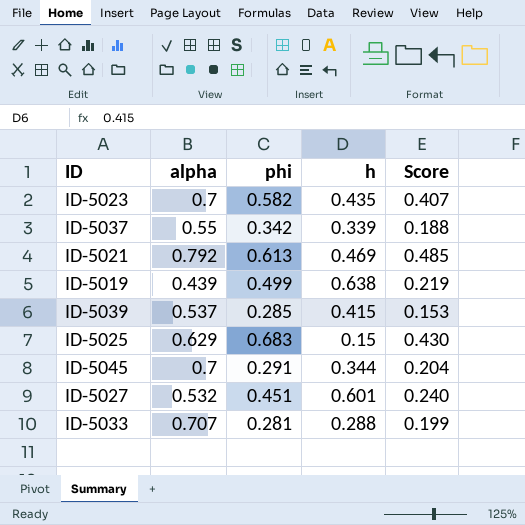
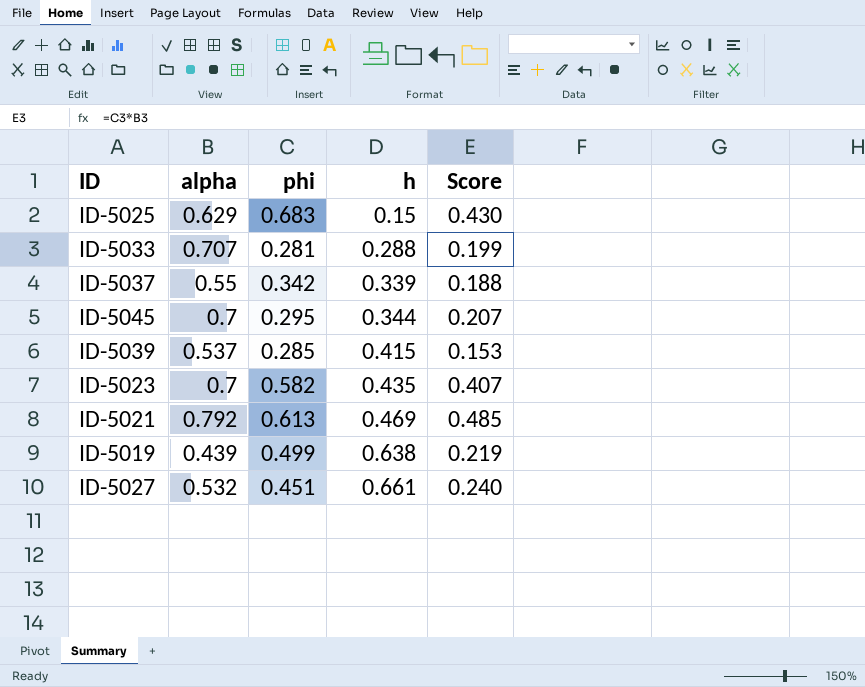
row order: none -> h ascending
ID-5045 | phi: 0.291 -> 0.295
ID-5045 | Score: 0.204 -> 0.207
ID-5027 | h: 0.601 -> 0.661

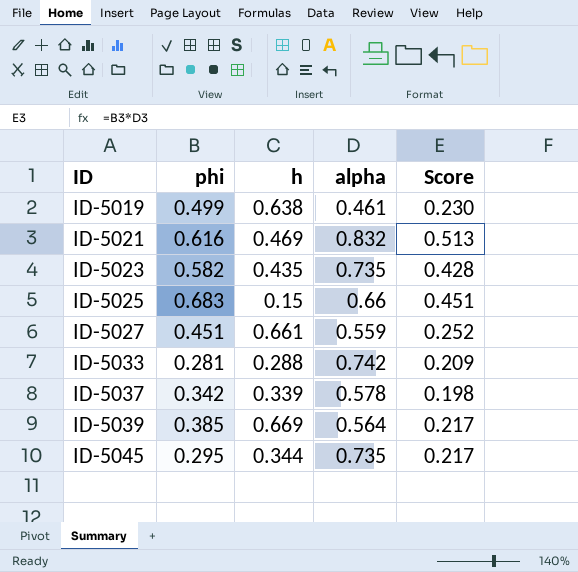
row order: h ascending -> ID ascending
column alpha | position: 2 -> 4
ID-5019 | alpha: 0.439 -> 0.461
ID-5019 | Score: 0.219 -> 0.230
ID-5021 | phi: 0.613 -> 0.616
ID-5021 | alpha: 0.792 -> 0.832
ID-5021 | Score: 0.485 -> 0.513
ID-5023 | alpha: 0.7 -> 0.735
ID-5023 | Score: 0.407 -> 0.428
ID-5025 | alpha: 0.629 -> 0.66
ID-5025 | Score: 0.430 -> 0.451
ID-5027 | alpha: 0.532 -> 0.559
ID-5027 | Score: 0.240 -> 0.252
ID-5033 | alpha: 0.707 -> 0.742
ID-5033 | Score: 0.199 -> 0.209
ID-5037 | alpha: 0.55 -> 0.578
ID-5037 | Score: 0.188 -> 0.198
ID-5039 | phi: 0.285 -> 0.385
ID-5039 | h: 0.415 -> 0.669
ID-5039 | alpha: 0.537 -> 0.564
ID-5039 | Score: 0.153 -> 0.217
ID-5045 | alpha: 0.7 -> 0.735
ID-5045 | Score: 0.207 -> 0.217

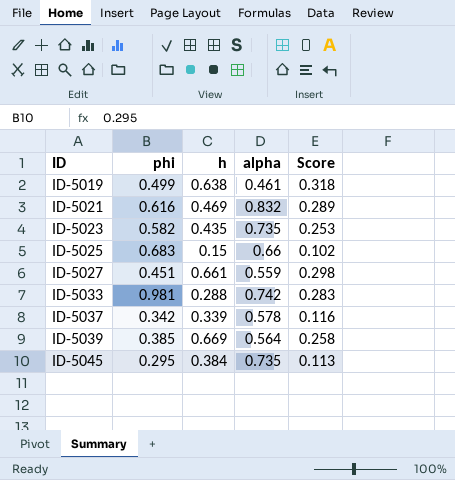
column Score | formula: [phi] * [alpha] -> [phi] * [h]
ID-5033 | phi: 0.281 -> 0.981
ID-5045 | h: 0.344 -> 0.384

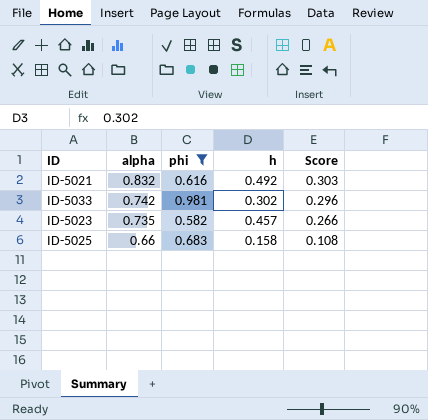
filter: none -> phi >= 0.582
row order: ID ascending -> alpha descending
column alpha | position: 4 -> 2
ID-5021 | h: 0.469 -> 0.492
ID-5021 | Score: 0.289 -> 0.303
ID-5033 | h: 0.288 -> 0.302
ID-5033 | Score: 0.283 -> 0.296
ID-5023 | h: 0.435 -> 0.457
ID-5023 | Score: 0.253 -> 0.266
ID-5025 | h: 0.15 -> 0.158
ID-5025 | Score: 0.102 -> 0.108

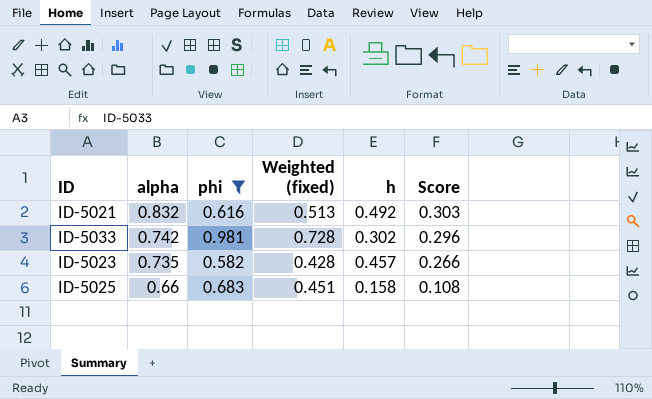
column Weighted (fixed) | formula: none -> [alpha] * [phi]

